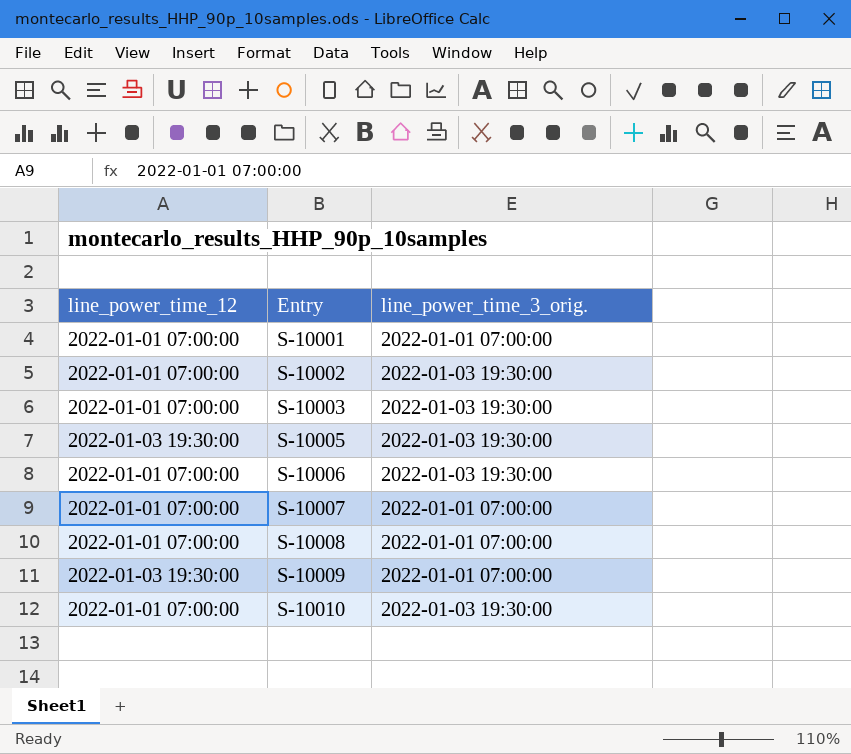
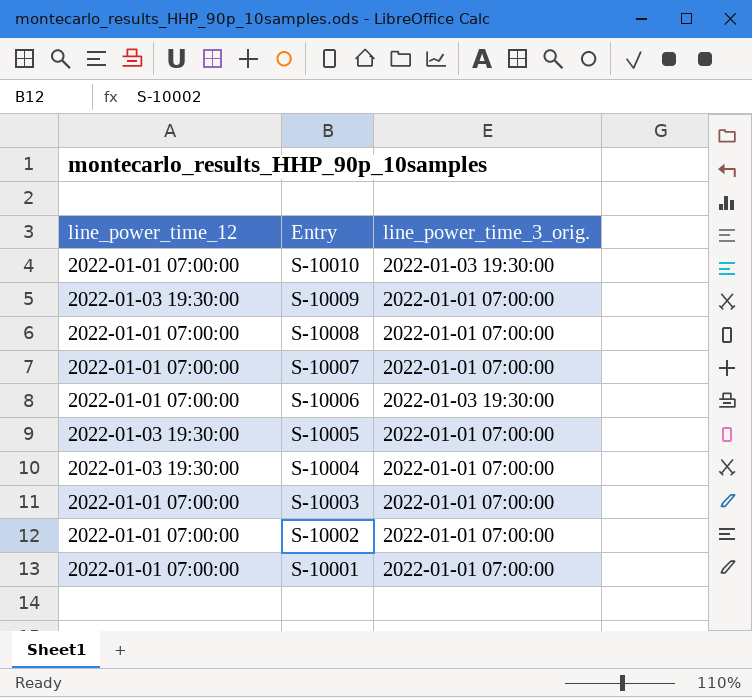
row order: Entry ascending -> Entry descending
S-10005 | line_power_time_3_orig.: 2022-01-03 19:30:00 -> 2022-01-01 07:00:00
row S-10004: none -> 2022-01-03 19:30:00 | 2022-01-01 07:00:00
S-10003 | line_power_time_3_orig.: 2022-01-03 19:30:00 -> 2022-01-01 07:00:00
S-10002 | line_power_time_3_orig.: 2022-01-03 19:30:00 -> 2022-01-01 07:00:00

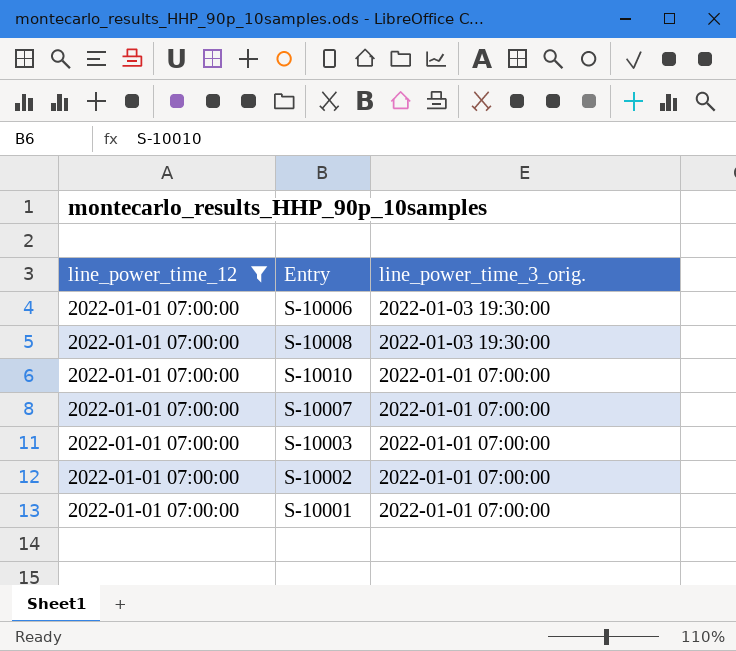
filter: none -> line_power_time_12 = 2022-01-01 07:00:00
row order: Entry descending -> line_power_time_3_orig. descending
S-10008 | line_power_time_3_orig.: 2022-01-01 07:00:00 -> 2022-01-03 19:30:00
S-10010 | line_power_time_3_orig.: 2022-01-03 19:30:00 -> 2022-01-01 07:00:00

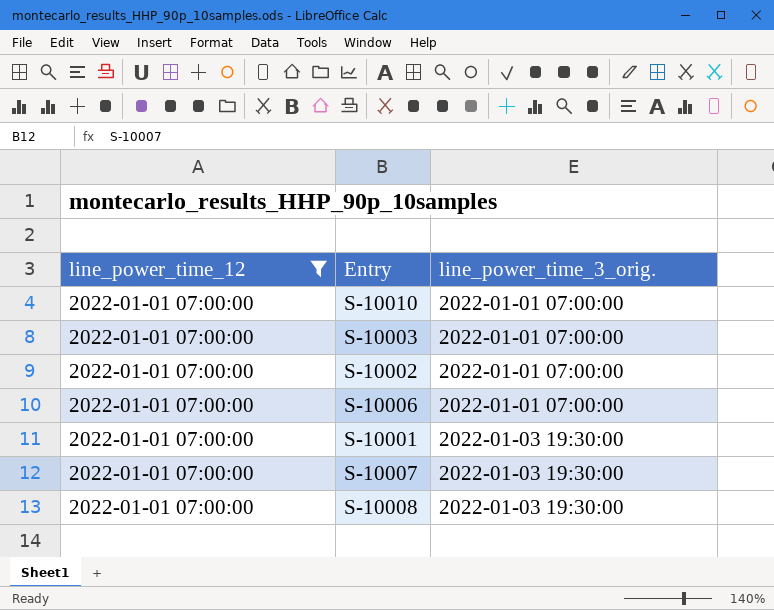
row order: line_power_time_3_orig. descending -> line_power_time_3_orig. ascending
S-10006 | line_power_time_3_orig.: 2022-01-03 19:30:00 -> 2022-01-01 07:00:00
S-10001 | line_power_time_3_orig.: 2022-01-01 07:00:00 -> 2022-01-03 19:30:00
S-10007 | line_power_time_3_orig.: 2022-01-01 07:00:00 -> 2022-01-03 19:30:00

